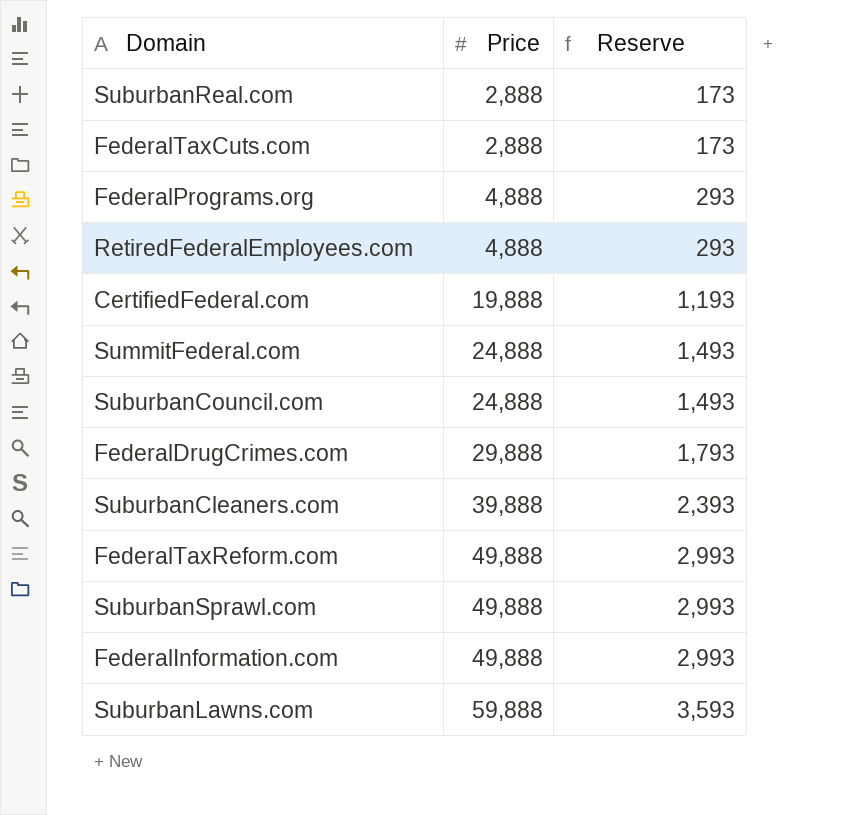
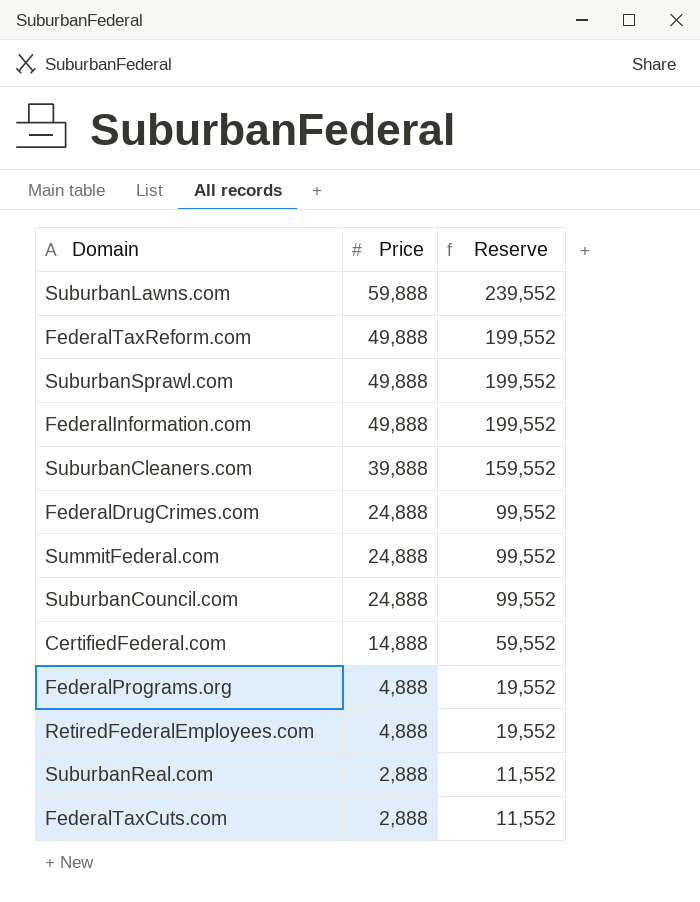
row order: Price ascending -> Price descending
column Reserve | formula: [Price] * 0.06 -> [Price] * 4
FederalDrugCrimes.com | Price: 29,888 -> 24,888
CertifiedFederal.com | Price: 19,888 -> 14,888

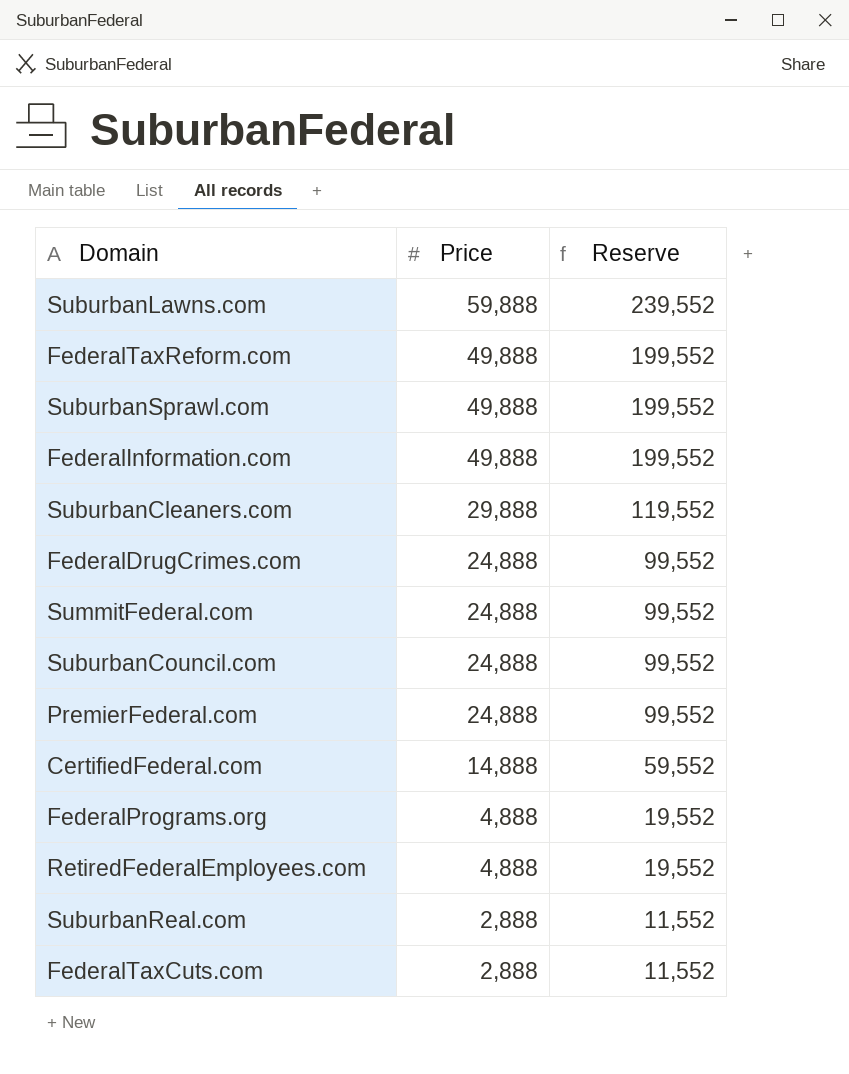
SuburbanCleaners.com | Price: 39,888 -> 29,888
SuburbanCleaners.com | Reserve: 159,552 -> 119,552
row PremierFederal.com: none -> 24,888 | 99,552

